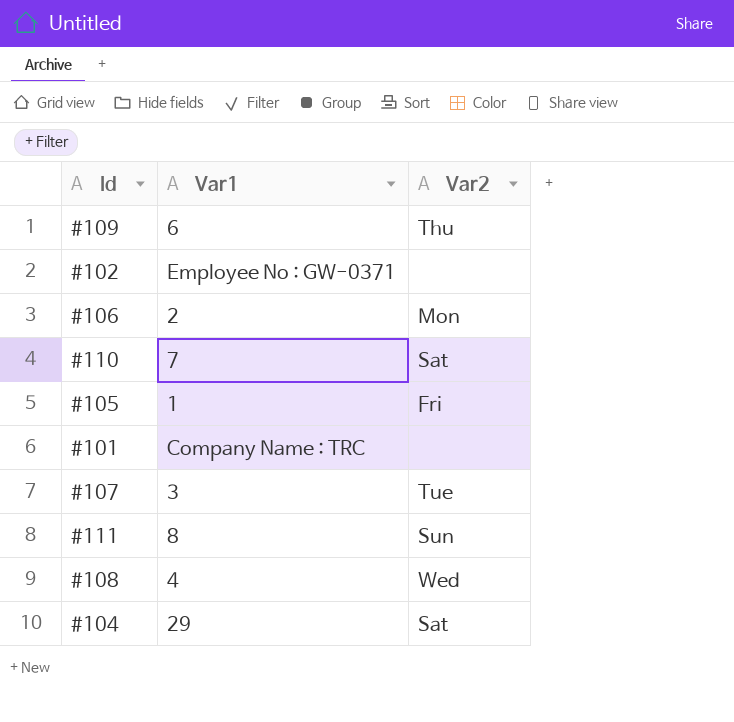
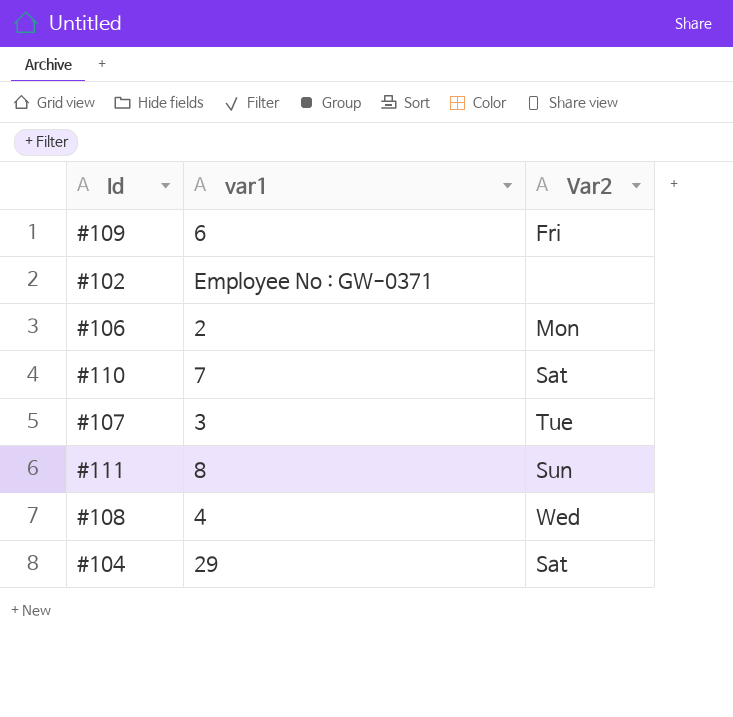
column name: Var1 -> var1
row #105: 1 | Fri -> none
row #101: Company Name : TRC | none -> none
#109 | Var2: Thu -> Fri

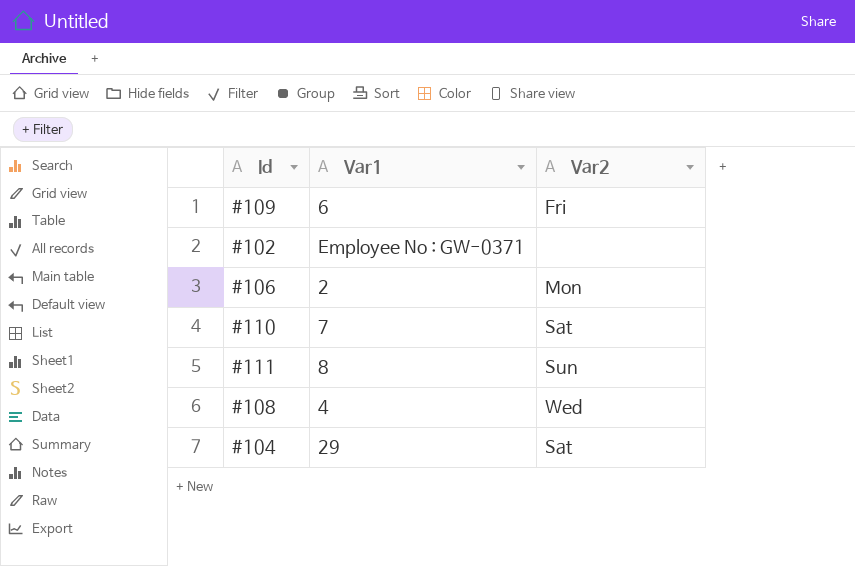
column name: var1 -> Var1
row #107: 3 | Tue -> none

